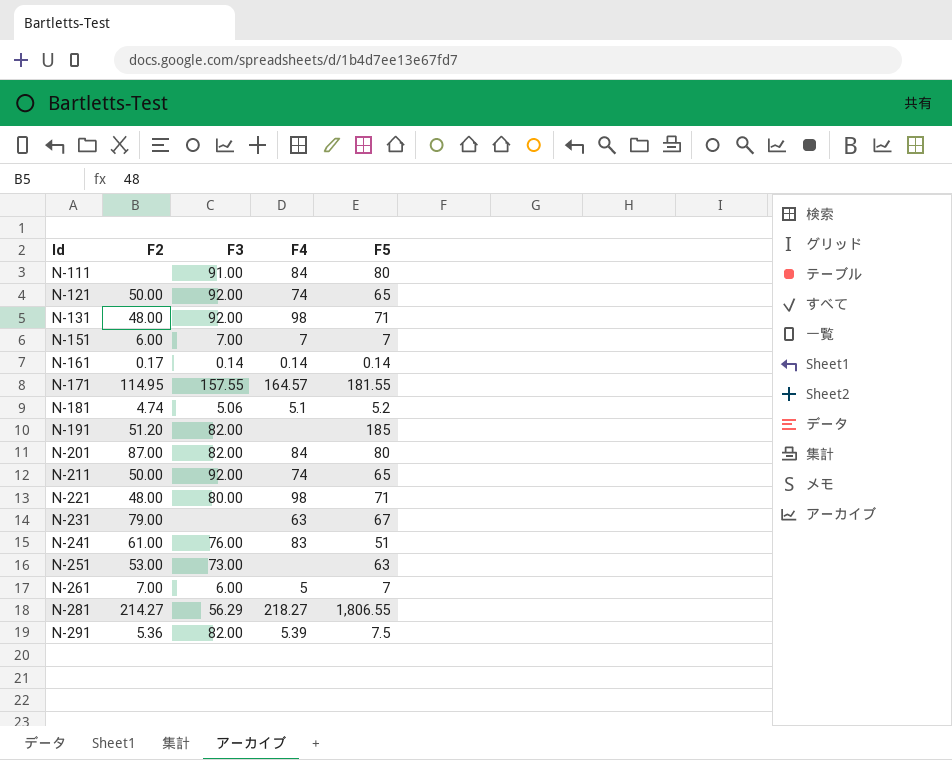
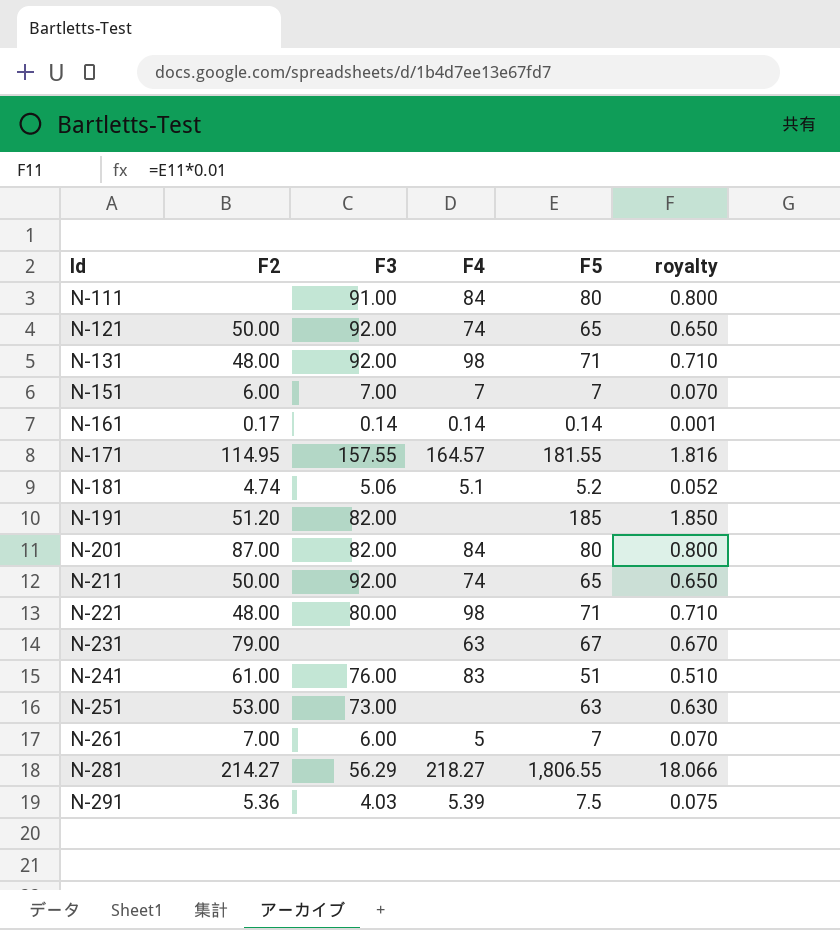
column royalty | formula: none -> [F5] * 0.01
N-291 | F3: 82.00 -> 4.03

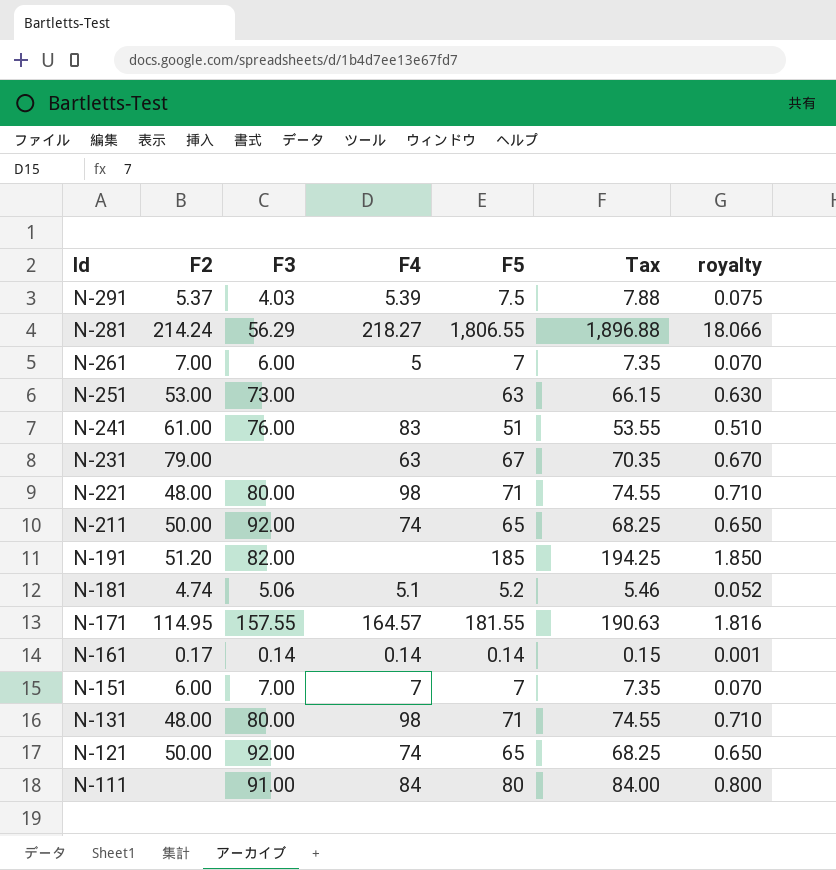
row order: Id ascending -> Id descending
column Tax | formula: none -> [F5] * 1.05
row N-201: 87.00 | 82.00 | 84 | 80 | 0.800 -> none
N-291 | F2: 5.36 -> 5.37
N-281 | F2: 214.27 -> 214.24
N-131 | F3: 92.00 -> 80.00

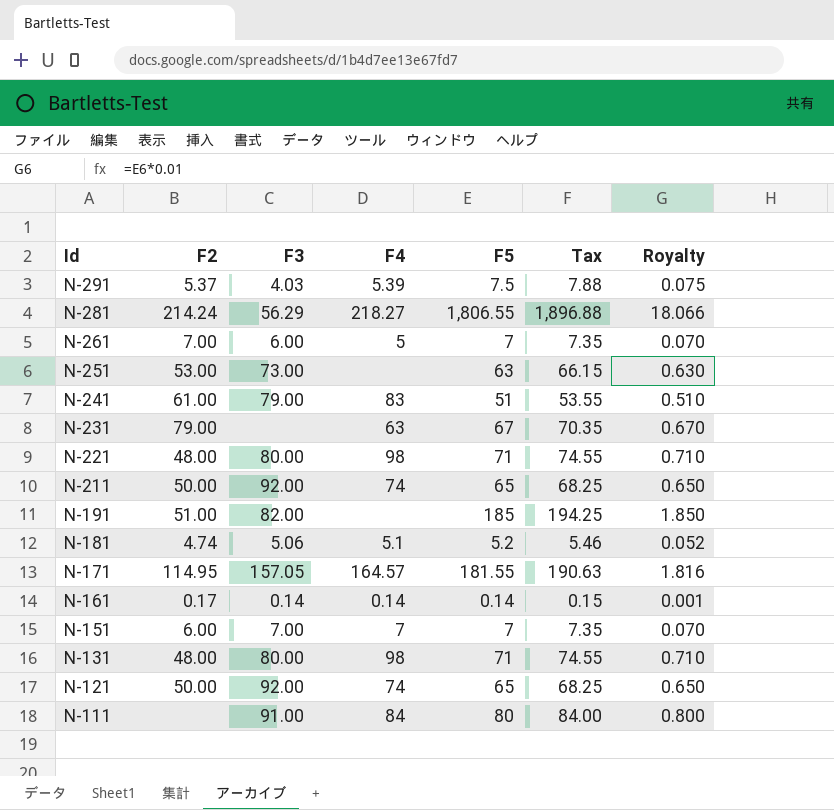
column name: royalty -> Royalty
N-241 | F3: 76.00 -> 79.00
N-191 | F2: 51.20 -> 51.00
N-171 | F3: 157.55 -> 157.05

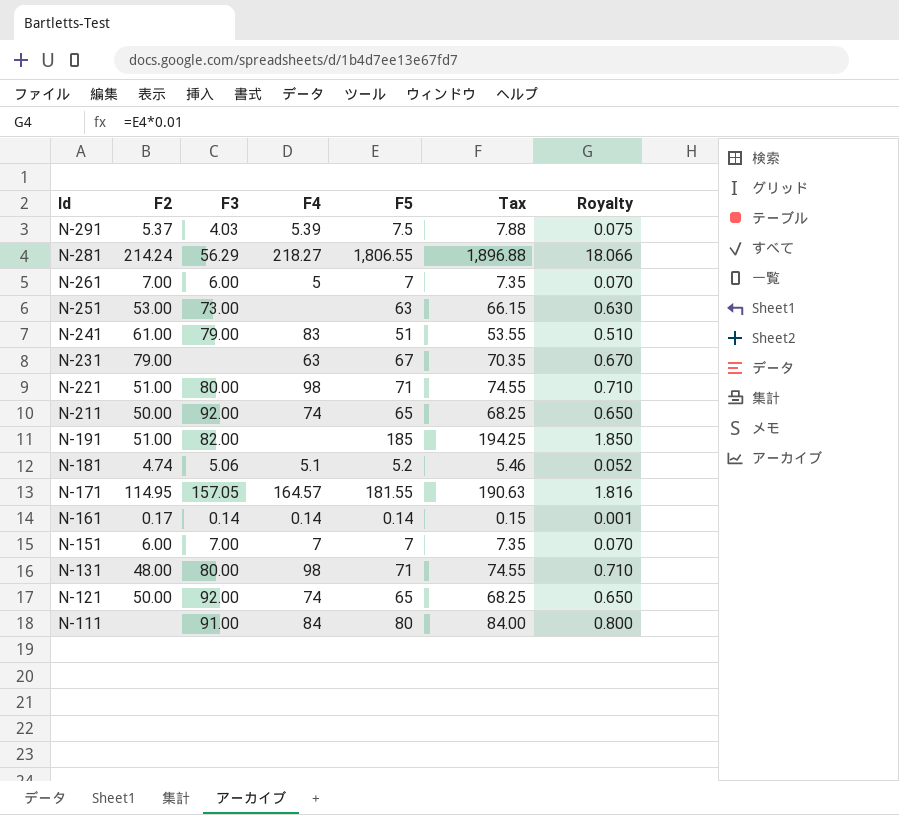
N-221 | F2: 48.00 -> 51.00

